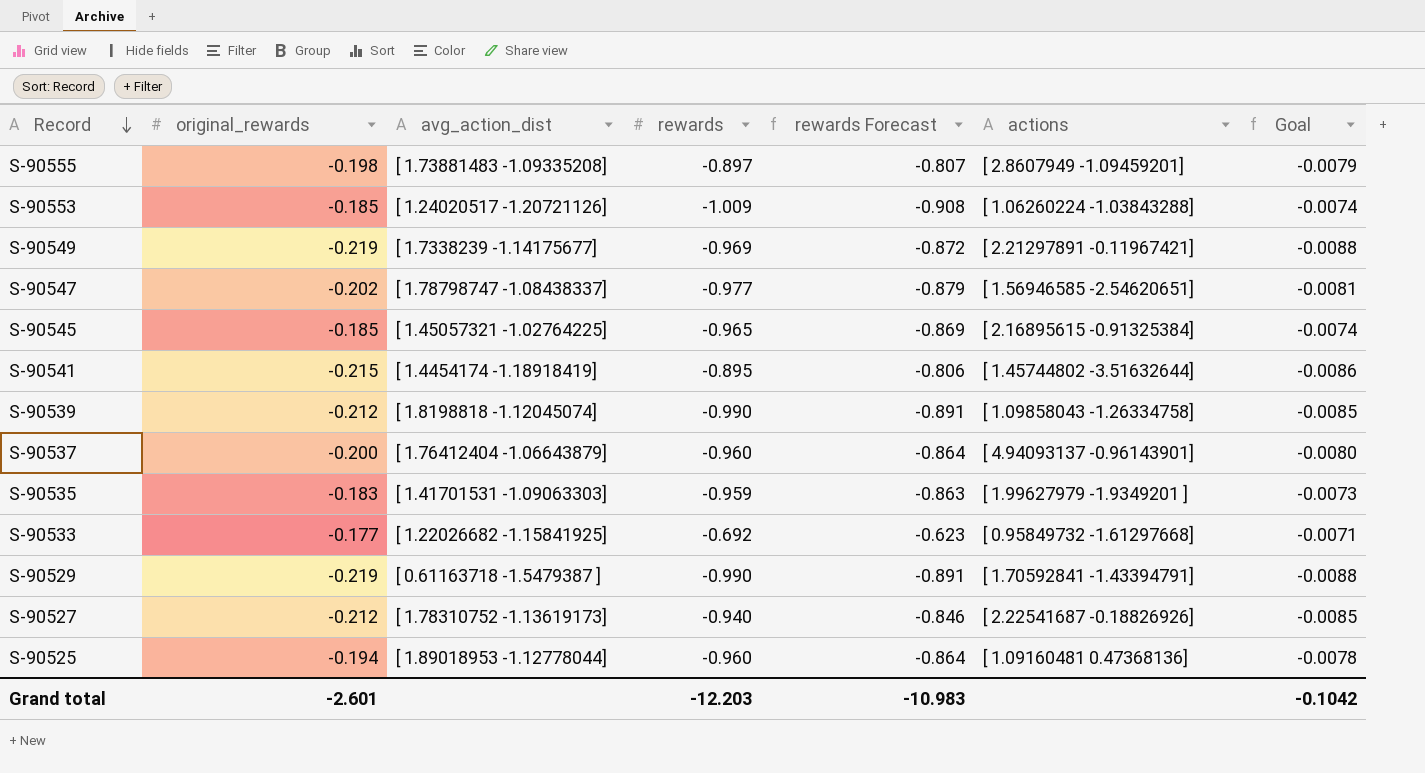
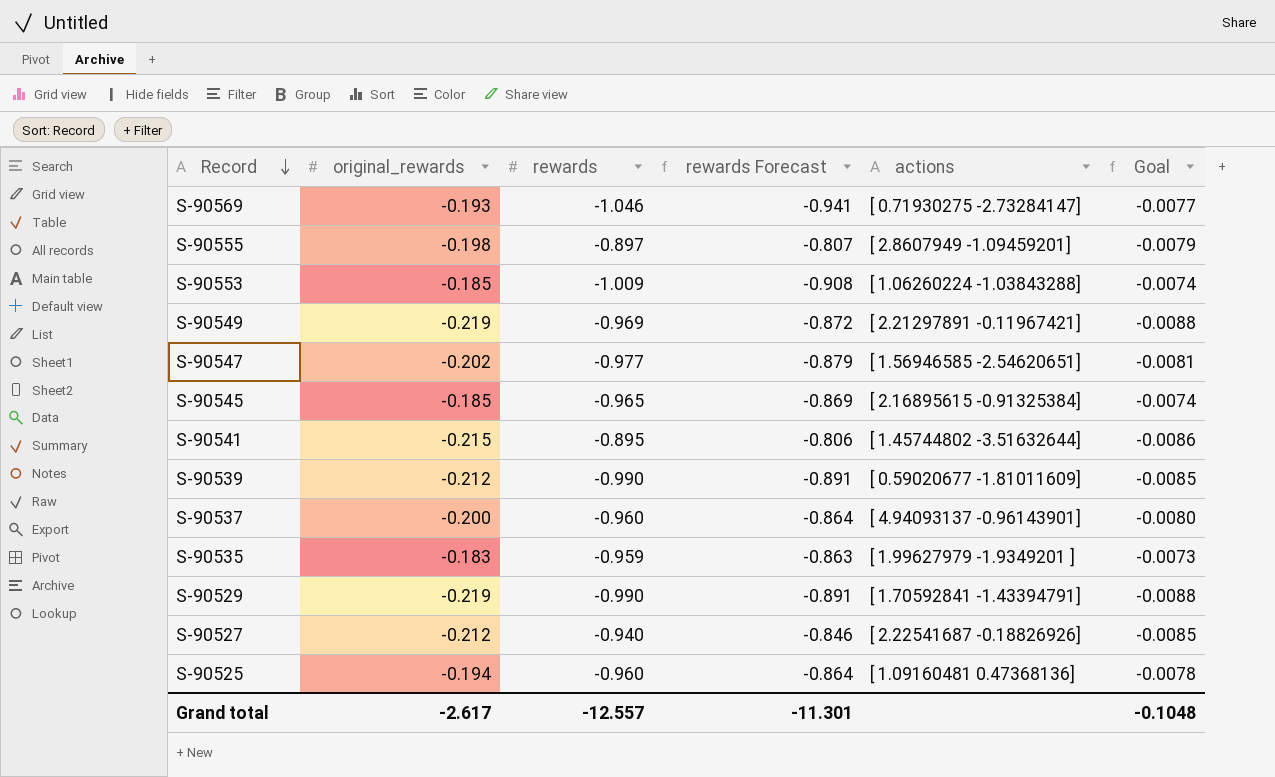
column avg_action_dist | position: 3 -> none
row S-90533: -0.177 | [ 1.22026682 -1.15841925] | -0.692 | -0.623 | [ 0.95849732 -1.61297668] | -0.0071 -> none
row S-90569: none -> -0.193 | -1.046 | -0.941 | [ 0.71930275 -2.73284147] | -0.0077
S-90539 | actions: [ 1.09858043 -1.26334758] -> [ 0.59020677 -1.81011609]
Grand total | original_rewards: -2.601 -> -2.617
Grand total | rewards: -12.203 -> -12.557
Grand total | rewards Forecast: -10.983 -> -11.301
Grand total | Goal: -0.1042 -> -0.1048

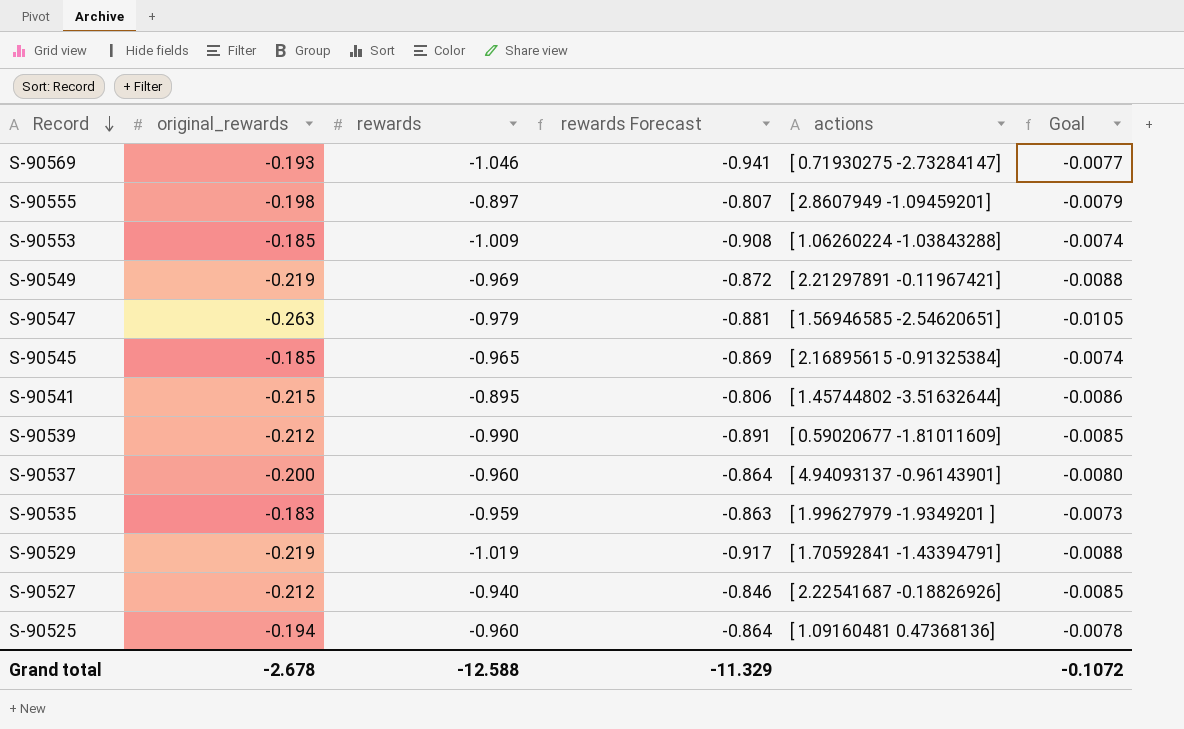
S-90547 | original_rewards: -0.202 -> -0.263
S-90547 | rewards: -0.977 -> -0.979
S-90547 | rewards Forecast: -0.879 -> -0.881
S-90547 | Goal: -0.0081 -> -0.0105
S-90529 | rewards: -0.990 -> -1.019
S-90529 | rewards Forecast: -0.891 -> -0.917
Grand total | original_rewards: -2.617 -> -2.678
Grand total | rewards: -12.557 -> -12.588
Grand total | rewards Forecast: -11.301 -> -11.329
Grand total | Goal: -0.1048 -> -0.1072

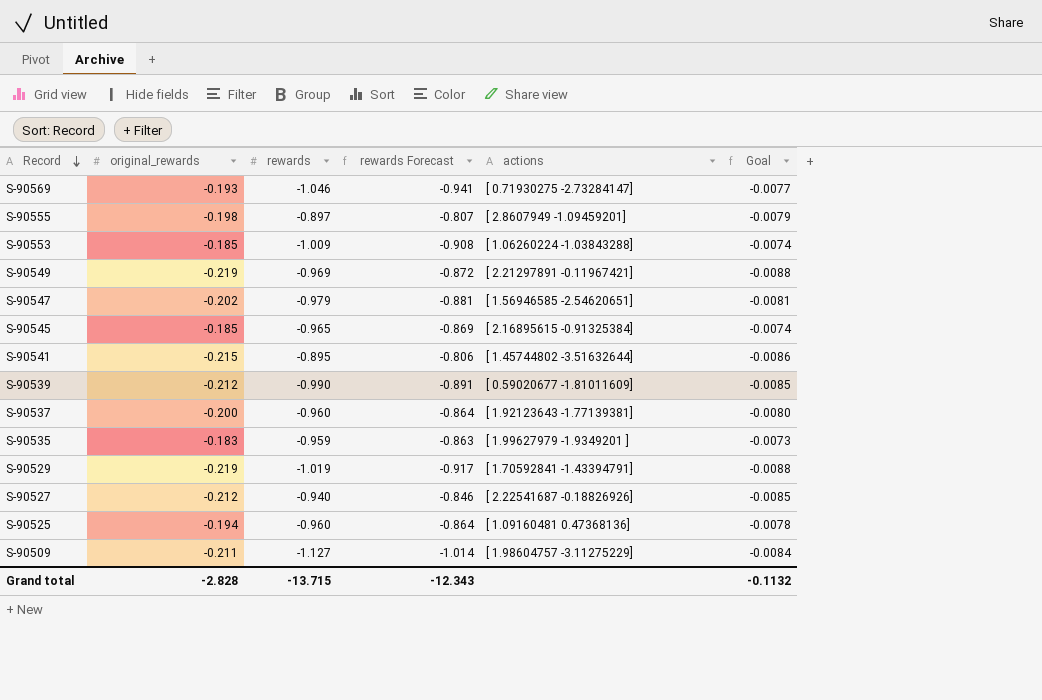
S-90547 | original_rewards: -0.263 -> -0.202
S-90547 | Goal: -0.0105 -> -0.0081
S-90537 | actions: [ 4.94093137 -0.96143901] -> [ 1.92123643 -1.77139381]
row S-90509: none -> -0.211 | -1.127 | -1.014 | [ 1.98604757 -3.11275229] | -0.0084
Grand total | original_rewards: -2.678 -> -2.828
Grand total | rewards: -12.588 -> -13.715
Grand total | rewards Forecast: -11.329 -> -12.343
Grand total | Goal: -0.1072 -> -0.1132

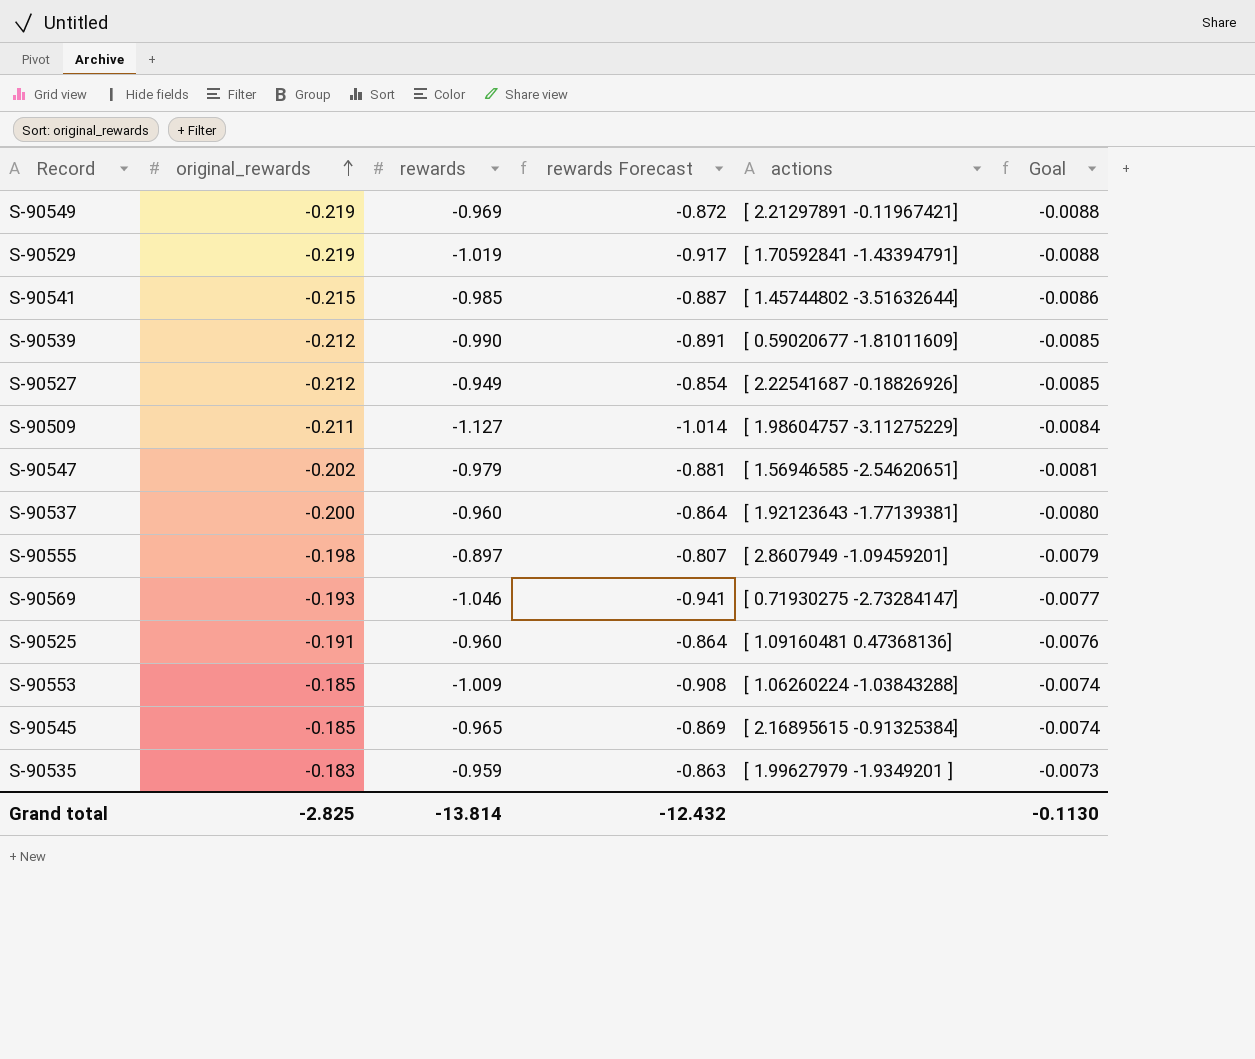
row order: Record descending -> original_rewards ascending
S-90541 | rewards: -0.895 -> -0.985
S-90541 | rewards Forecast: -0.806 -> -0.887
S-90527 | rewards: -0.940 -> -0.949
S-90527 | rewards Forecast: -0.846 -> -0.854
S-90525 | original_rewards: -0.194 -> -0.191
S-90525 | Goal: -0.0078 -> -0.0076
Grand total | original_rewards: -2.828 -> -2.825
Grand total | rewards: -13.715 -> -13.814
Grand total | rewards Forecast: -12.343 -> -12.432
Grand total | Goal: -0.1132 -> -0.1130

